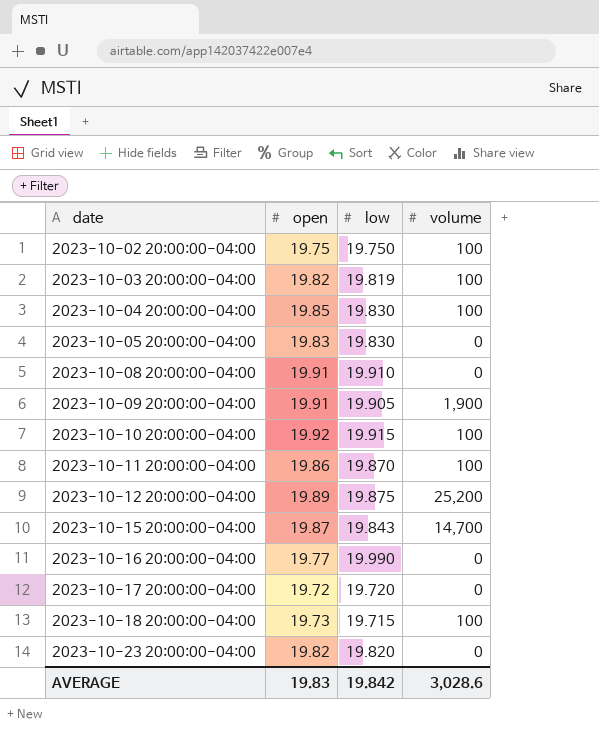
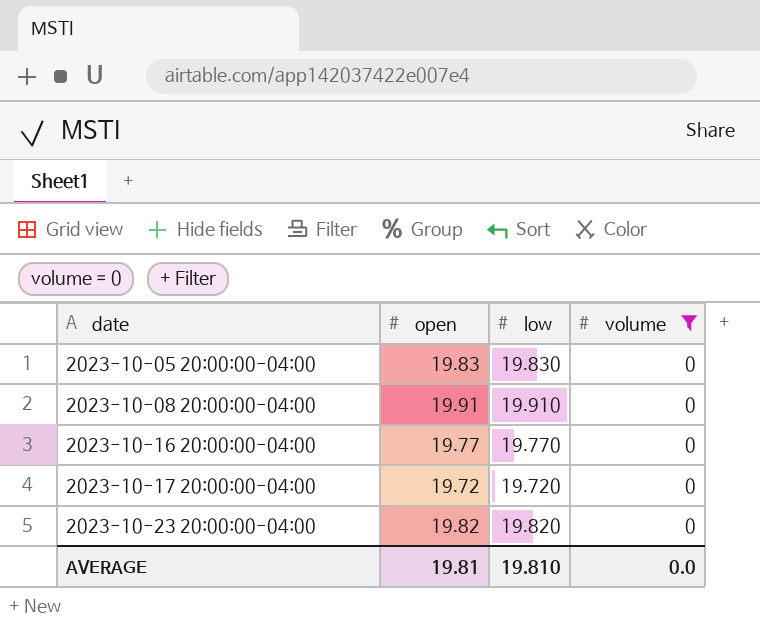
filter: none -> volume = 0
2023-10-16 20:00:00-04:00 | low: 19.990 -> 19.770
AVERAGE | open: 19.83 -> 19.81
AVERAGE | low: 19.842 -> 19.810
AVERAGE | volume: 3,028.6 -> 0.0

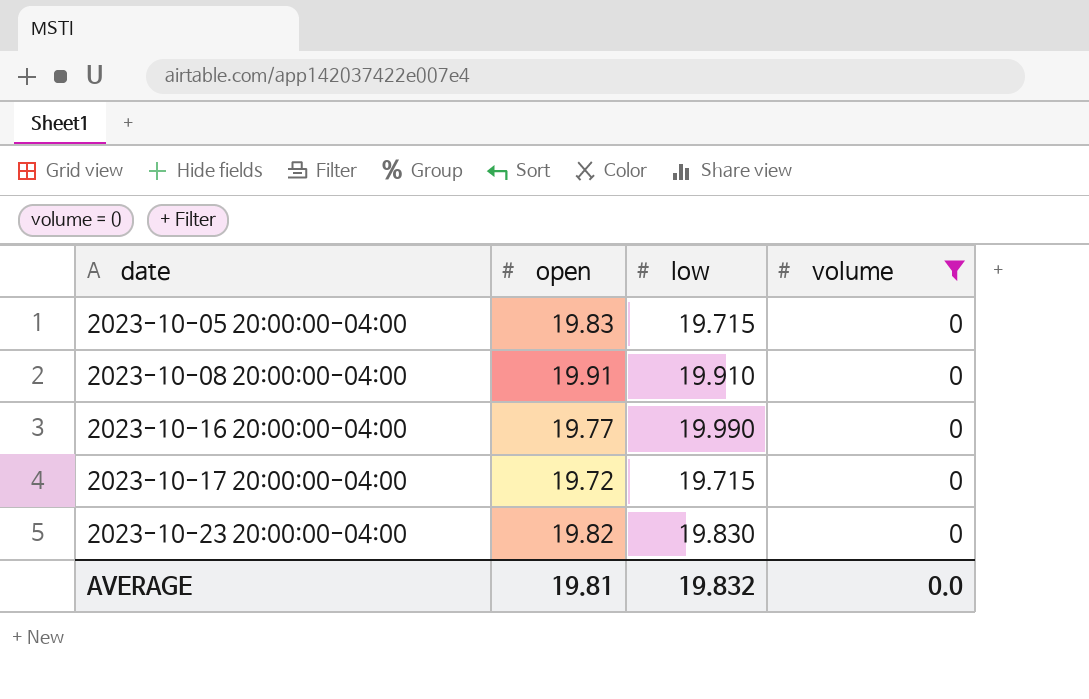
2023-10-05 20:00:00-04:00 | low: 19.830 -> 19.715
2023-10-16 20:00:00-04:00 | low: 19.770 -> 19.990
2023-10-17 20:00:00-04:00 | low: 19.720 -> 19.715
2023-10-23 20:00:00-04:00 | low: 19.820 -> 19.830
AVERAGE | low: 19.810 -> 19.832

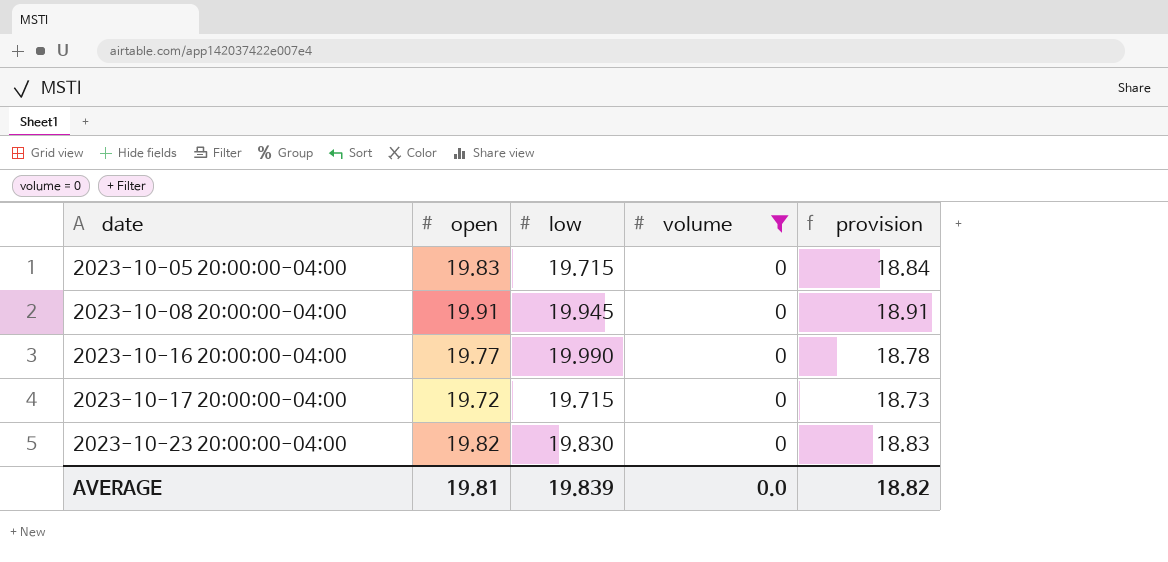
column provision | formula: none -> [open] * 0.95
2023-10-08 20:00:00-04:00 | low: 19.910 -> 19.945
AVERAGE | low: 19.832 -> 19.839

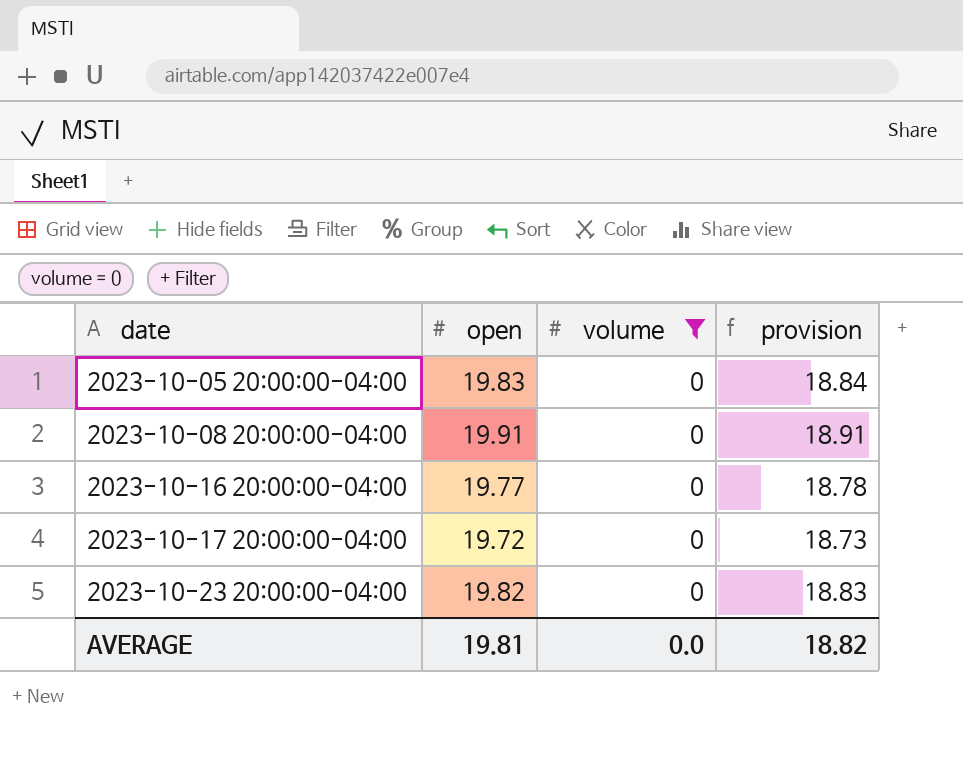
column low | position: 3 -> none

